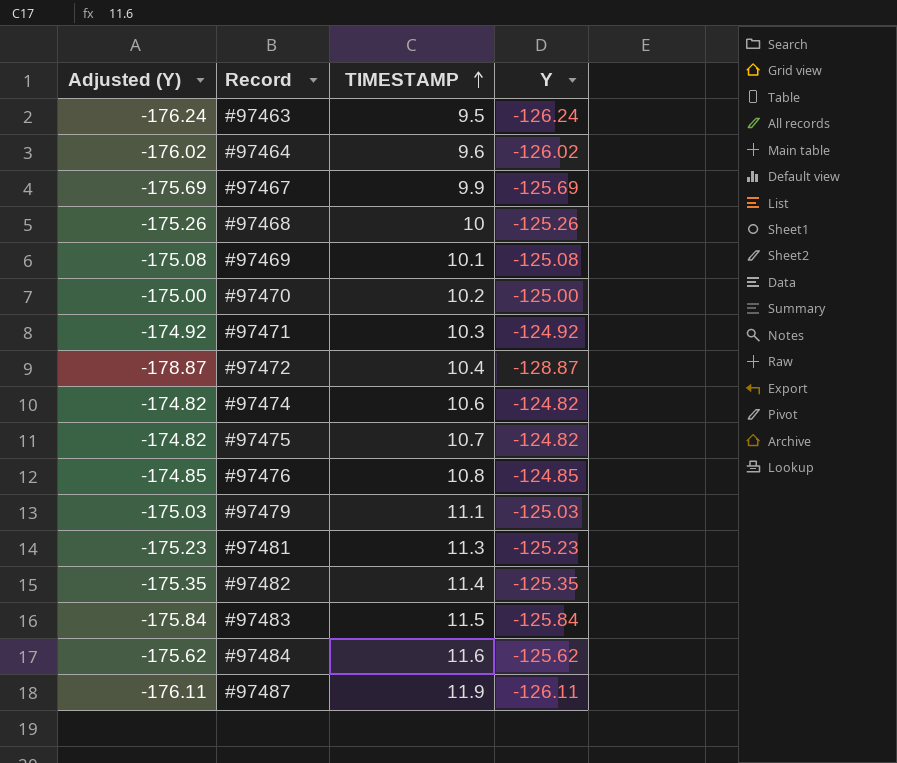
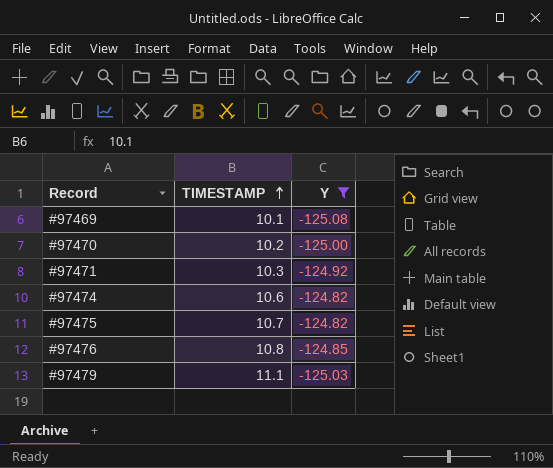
filter: none -> Y >= -125.08
column Adjusted (Y) | formula: [Y] - 50 -> none

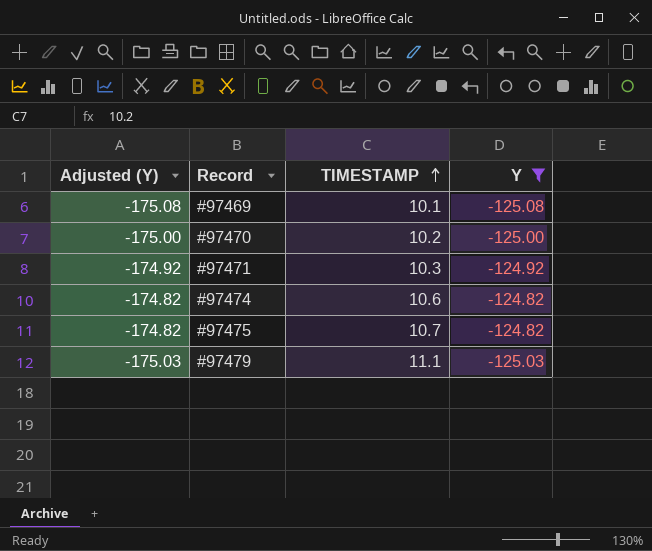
column Adjusted (Y) | formula: none -> [Y] - 50
row #97476: 10.8 | -124.85 -> none

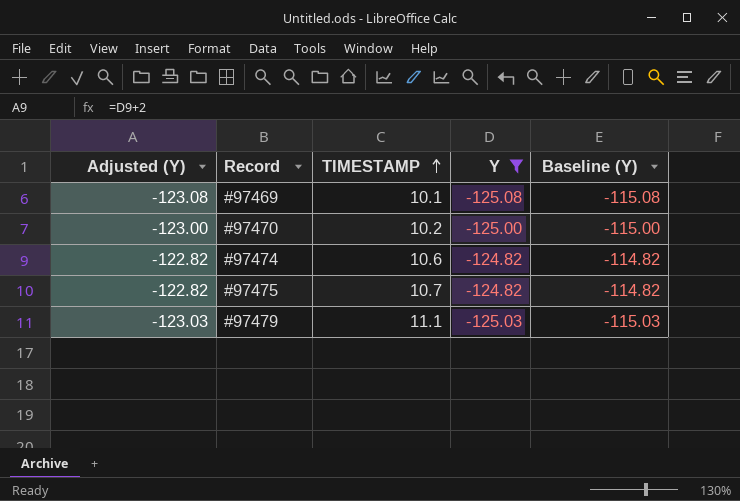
column Adjusted (Y) | formula: [Y] - 50 -> [Y] + 2
column Baseline (Y) | formula: none -> [Y] + 10
row #97471: -174.92 | 10.3 | -124.92 -> none

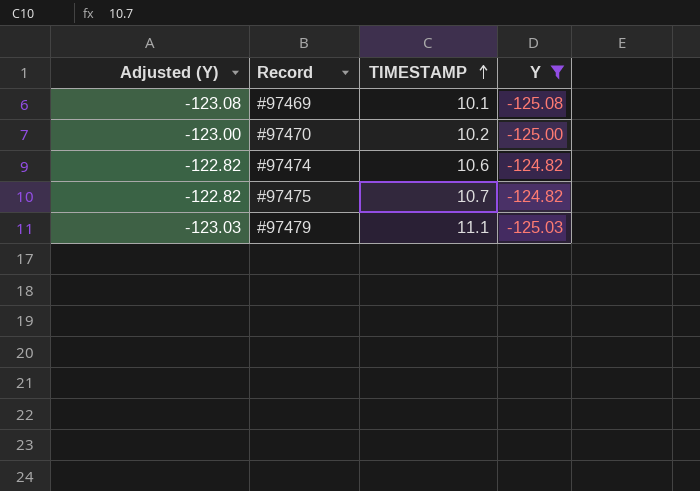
column Baseline (Y) | formula: [Y] + 10 -> none

